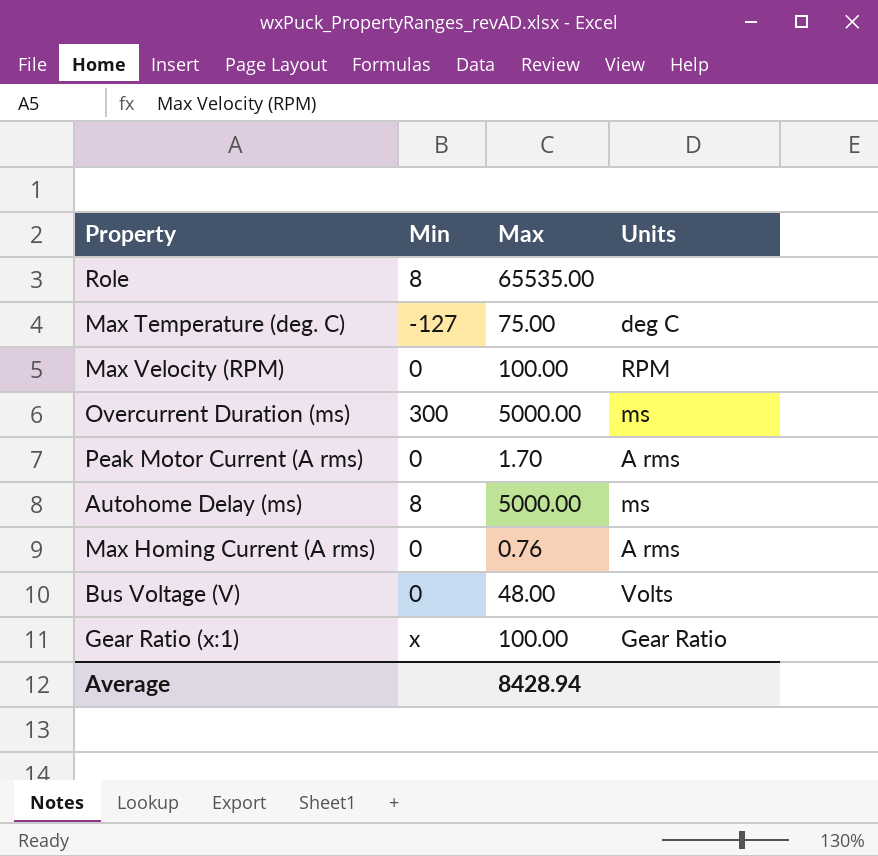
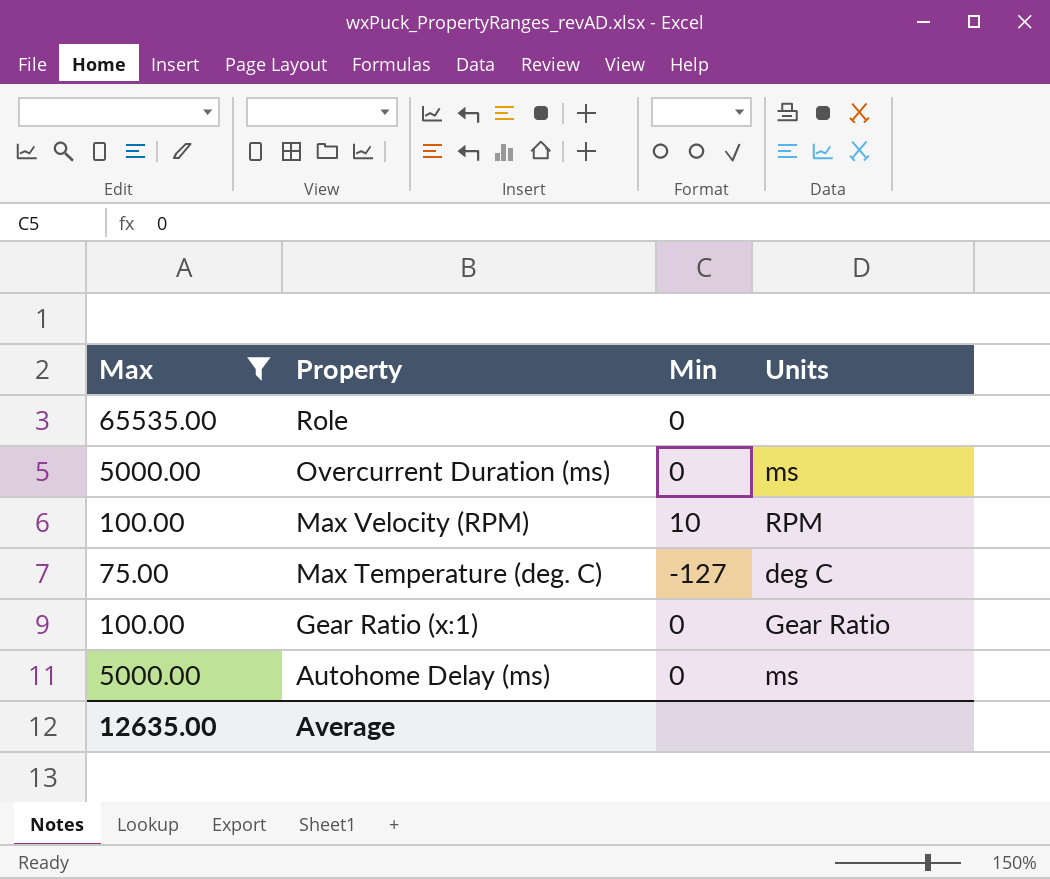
filter: none -> Max >= 75.00
row order: none -> Property descending
column Max | position: 3 -> 1
Role | Min: 8 -> 0
Overcurrent Duration (ms) | Min: 300 -> 0
Max Velocity (RPM) | Min: 0 -> 10
Gear Ratio (x:1) | Min: x -> 0
Autohome Delay (ms) | Min: 8 -> 0
Average | Max: 8428.94 -> 12635.00

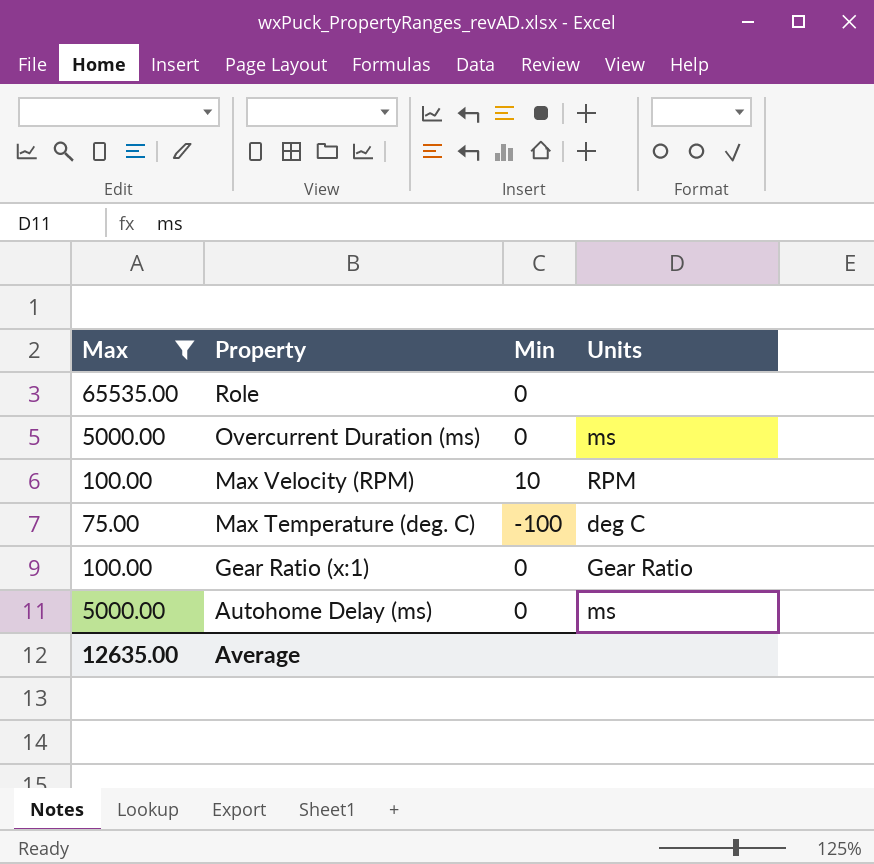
Max Temperature (deg. C) | Min: -127 -> -100

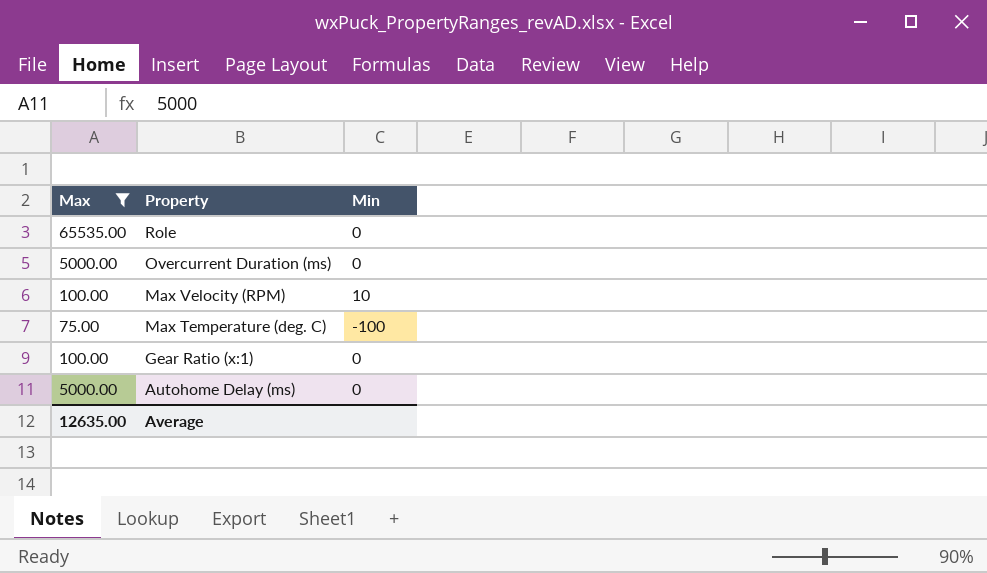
column Units | position: 4 -> none

